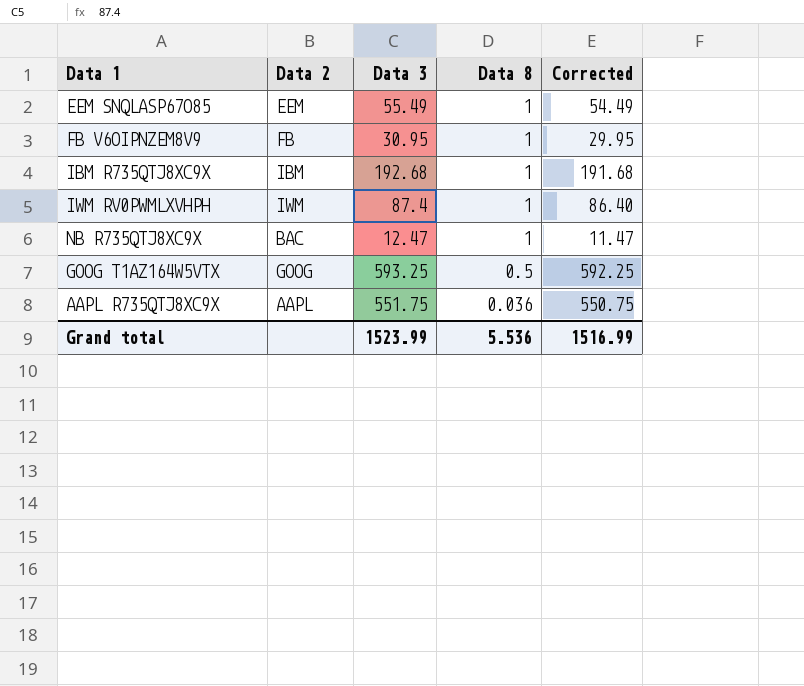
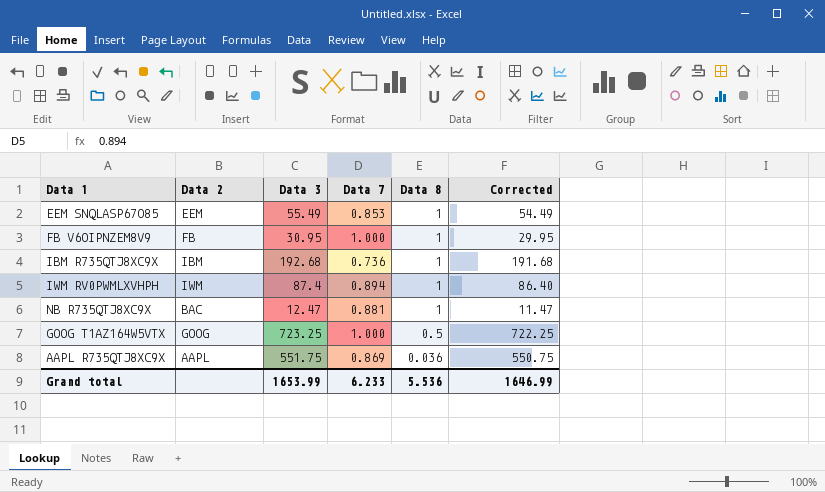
column Data 7 | position: none -> 4
GOOG T1AZ164W5VTX | Data 3: 593.25 -> 723.25
GOOG T1AZ164W5VTX | Corrected: 592.25 -> 722.25
Grand total | Data 3: 1523.99 -> 1653.99
Grand total | Corrected: 1516.99 -> 1646.99

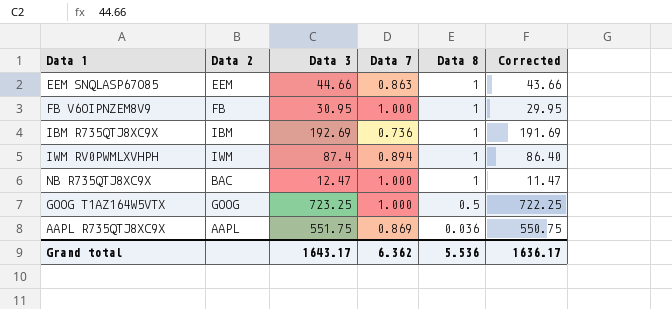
EEM SNQLASP67O85 | Data 3: 55.49 -> 44.66
EEM SNQLASP67O85 | Data 7: 0.853 -> 0.863
EEM SNQLASP67O85 | Corrected: 54.49 -> 43.66
IBM R735QTJ8XC9X | Data 3: 192.68 -> 192.69
IBM R735QTJ8XC9X | Corrected: 191.68 -> 191.69
NB R735QTJ8XC9X | Data 7: 0.881 -> 1.000
Grand total | Data 3: 1653.99 -> 1643.17
Grand total | Data 7: 6.233 -> 6.362
Grand total | Corrected: 1646.99 -> 1636.17

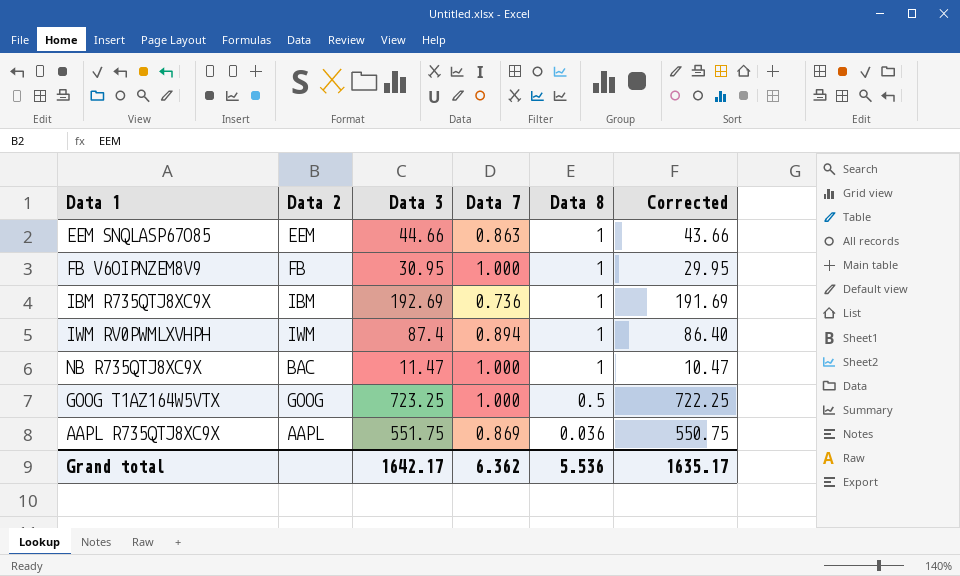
NB R735QTJ8XC9X | Data 3: 12.47 -> 11.47
NB R735QTJ8XC9X | Corrected: 11.47 -> 10.47
Grand total | Data 3: 1643.17 -> 1642.17
Grand total | Corrected: 1636.17 -> 1635.17

